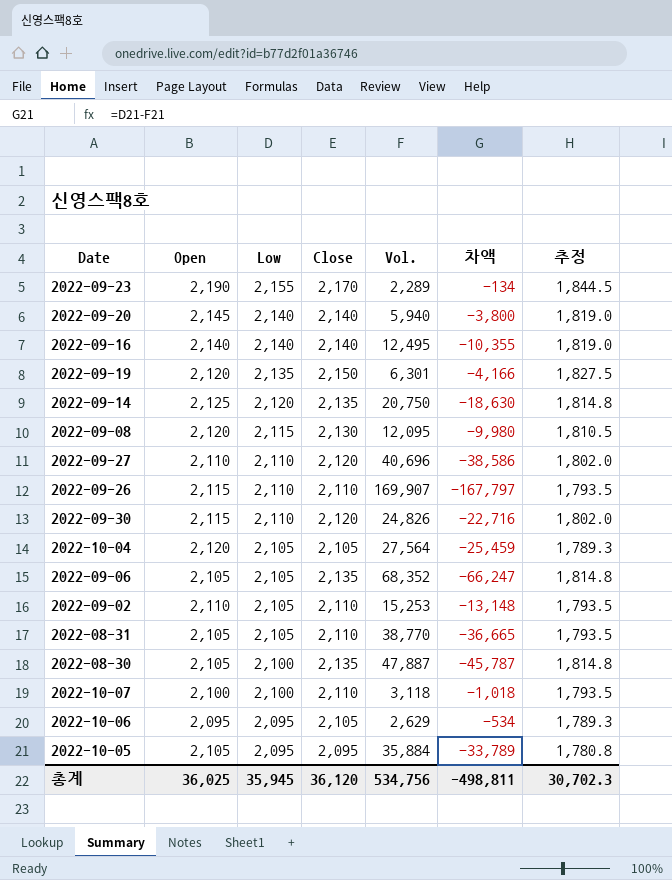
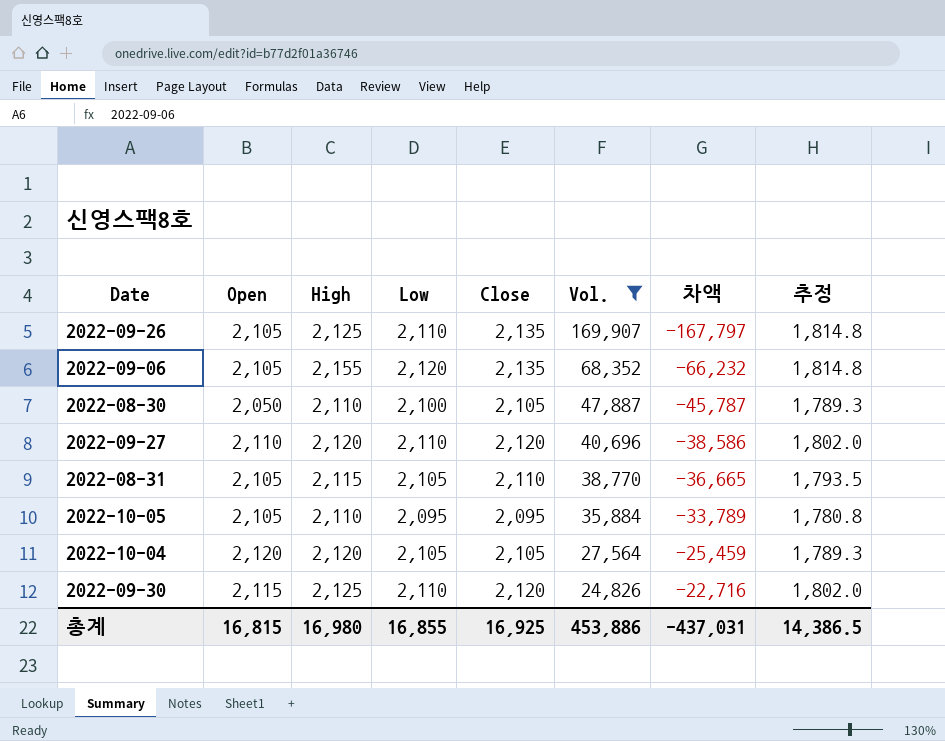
filter: none -> Vol. >= 24,826
row order: Low descending -> Vol. descending
column High | position: none -> 3
2022-09-26 | Open: 2,115 -> 2,105
2022-09-26 | Close: 2,110 -> 2,135
2022-09-26 | 추정: 1,793.5 -> 1,814.8
2022-09-06 | Low: 2,105 -> 2,120
2022-09-06 | 차액: -66,247 -> -66,232
2022-08-30 | Open: 2,105 -> 2,050
2022-08-30 | Close: 2,135 -> 2,105
2022-08-30 | 추정: 1,814.8 -> 1,789.3
총계 | Open: 36,025 -> 16,815
총계 | Low: 35,945 -> 16,855
총계 | Close: 36,120 -> 16,925
총계 | Vol.: 534,756 -> 453,886
총계 | 차액: -498,811 -> -437,031
총계 | 추정: 30,702.3 -> 14,386.5

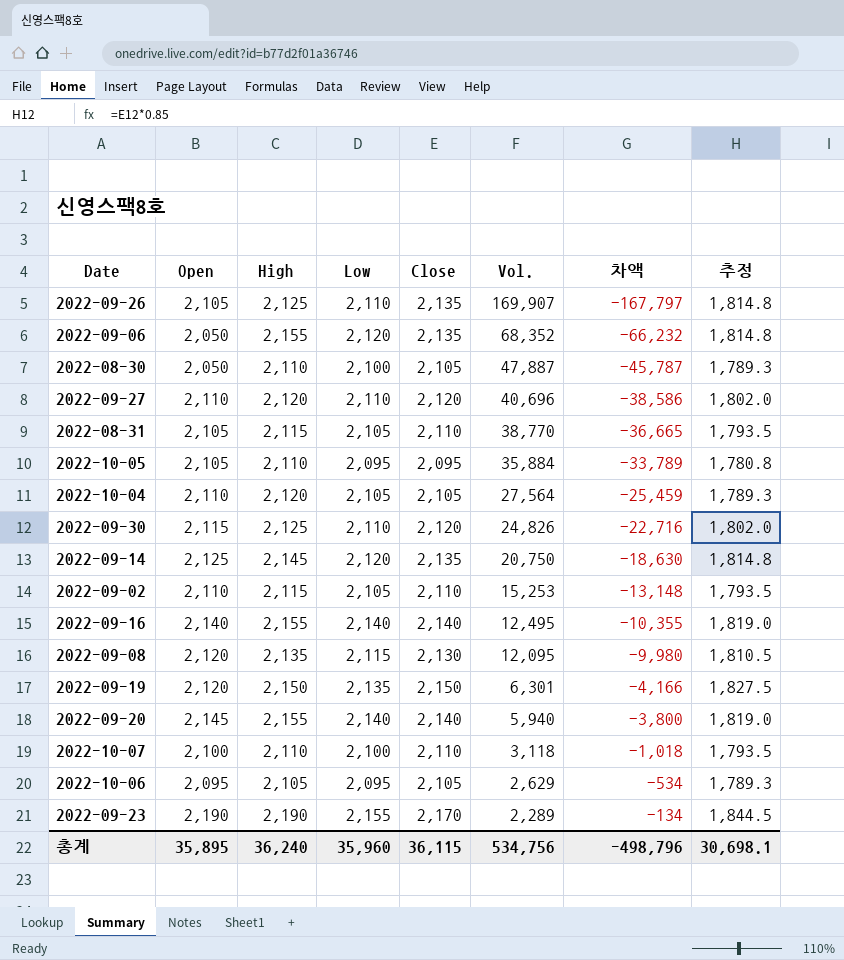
filter: Vol. >= 24,826 -> none
2022-09-06 | Open: 2,105 -> 2,050
2022-10-04 | Open: 2,120 -> 2,110
총계 | Open: 16,815 -> 35,895
총계 | High: 16,980 -> 36,240
총계 | Low: 16,855 -> 35,960
총계 | Close: 16,925 -> 36,115
총계 | Vol.: 453,886 -> 534,756
총계 | 차액: -437,031 -> -498,796
총계 | 추정: 14,386.5 -> 30,698.1

